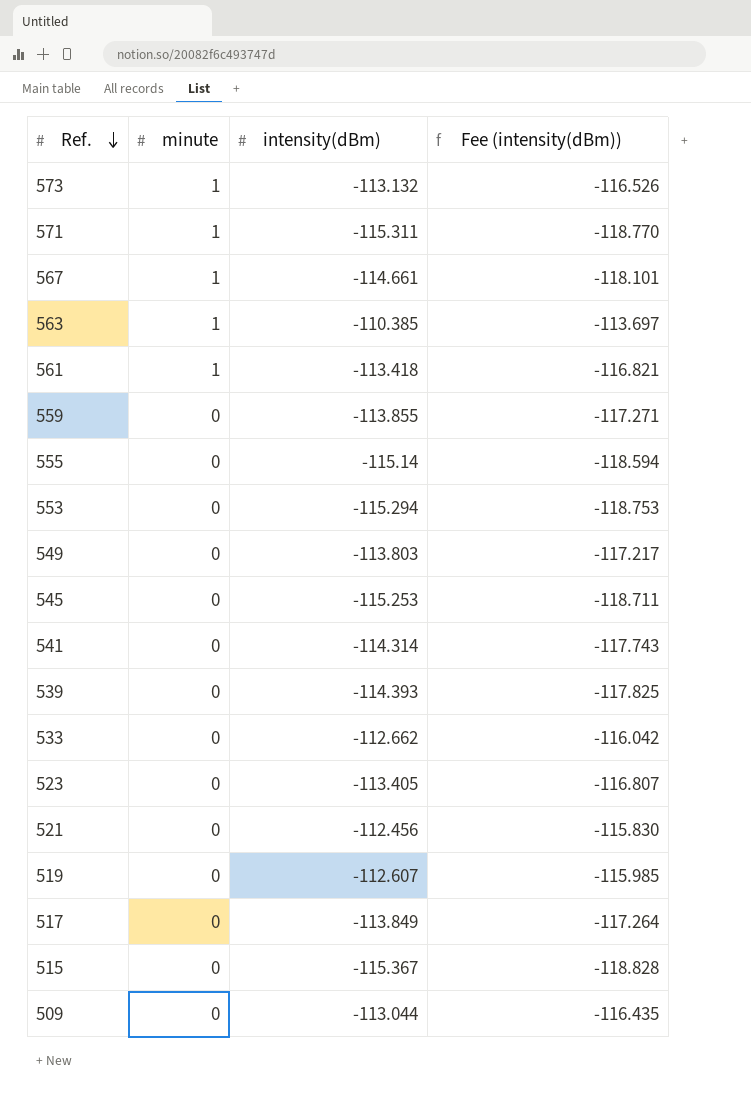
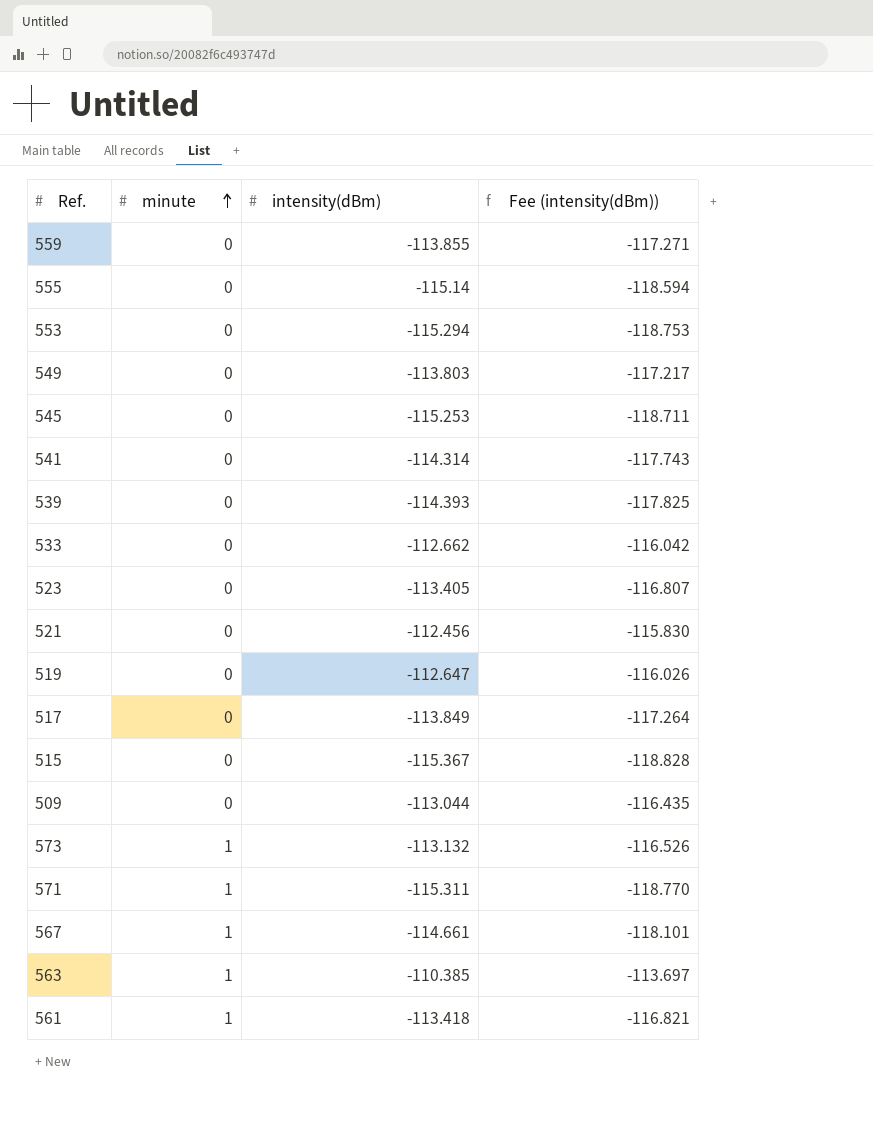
row order: Ref. descending -> minute ascending
519 | intensity(dBm): -112.607 -> -112.647
519 | Fee (intensity(dBm)): -115.985 -> -116.026

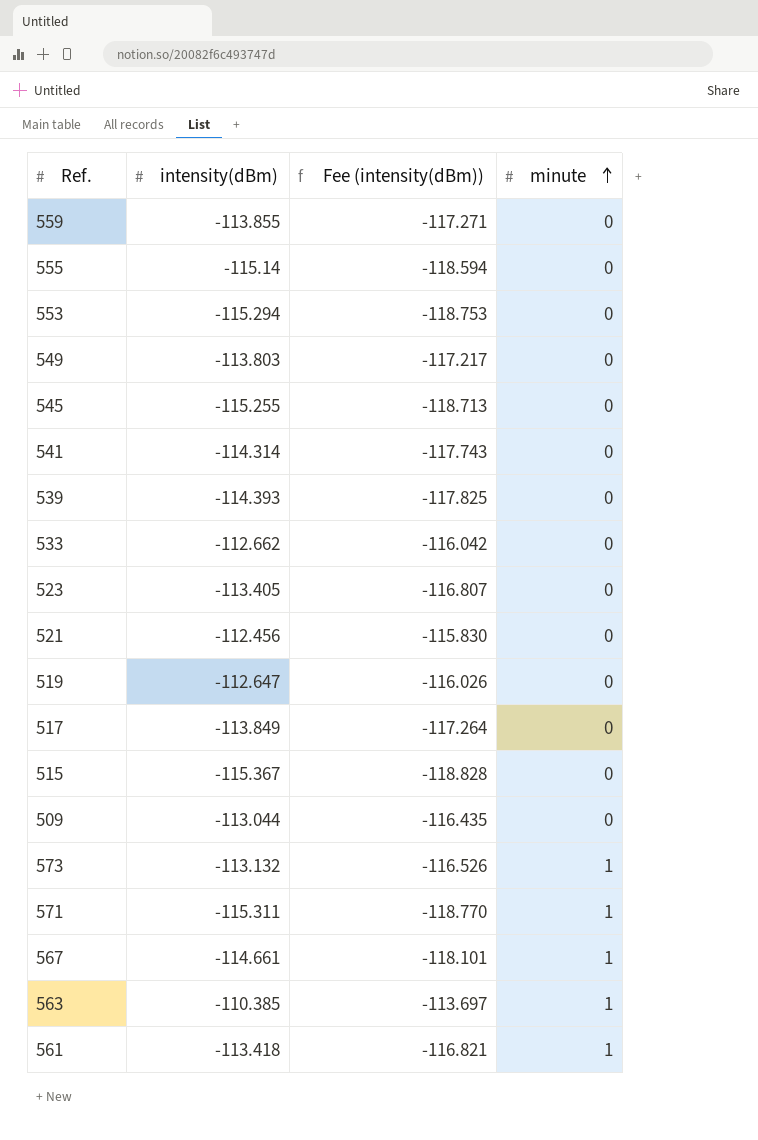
column minute | position: 2 -> 4
545 | intensity(dBm): -115.253 -> -115.255
545 | Fee (intensity(dBm)): -118.711 -> -118.713

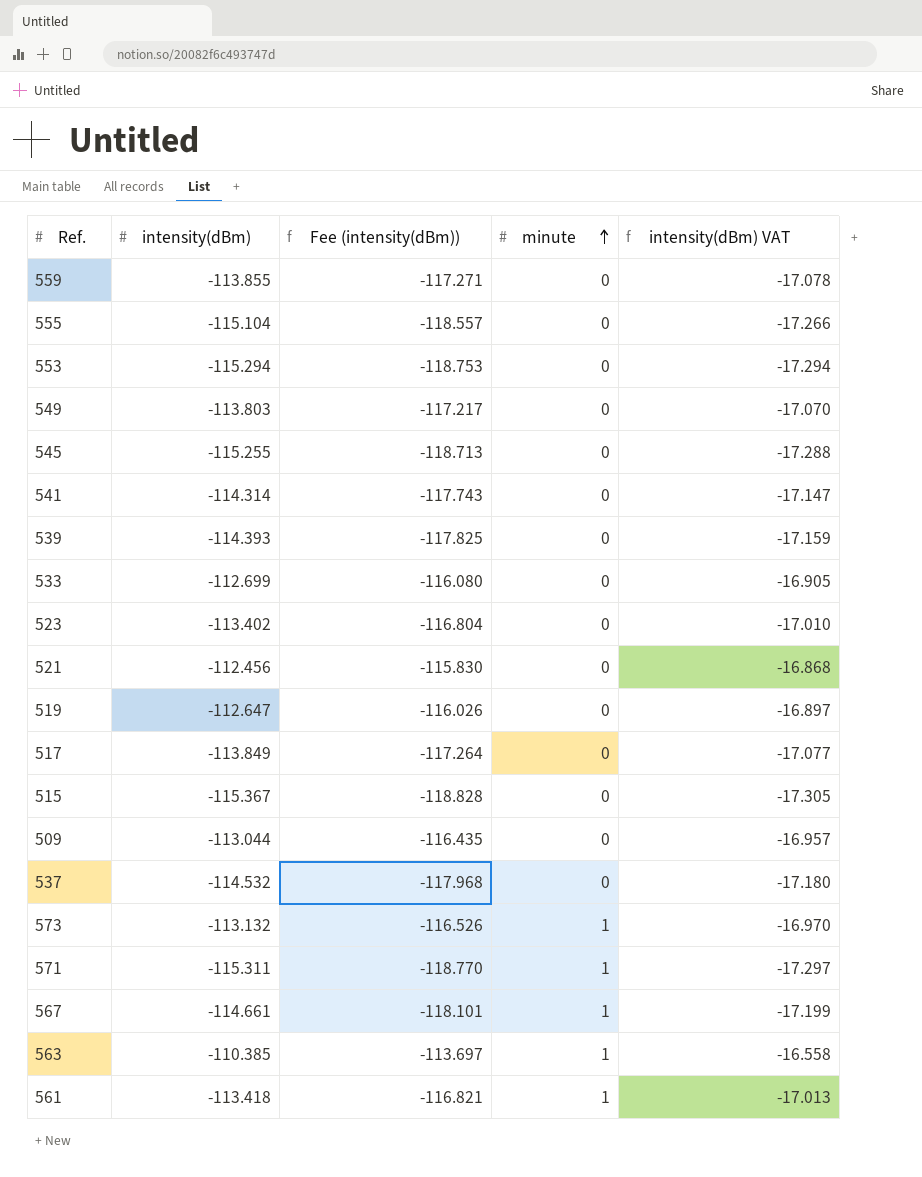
column intensity(dBm) VAT | formula: none -> [intensity(dBm)] * 0.15
555 | intensity(dBm): -115.14 -> -115.104
555 | Fee (intensity(dBm)): -118.594 -> -118.557
533 | intensity(dBm): -112.662 -> -112.699
533 | Fee (intensity(dBm)): -116.042 -> -116.080
523 | intensity(dBm): -113.405 -> -113.402
523 | Fee (intensity(dBm)): -116.807 -> -116.804
row 537: none -> -114.532 | -117.968 | 0 | -17.180

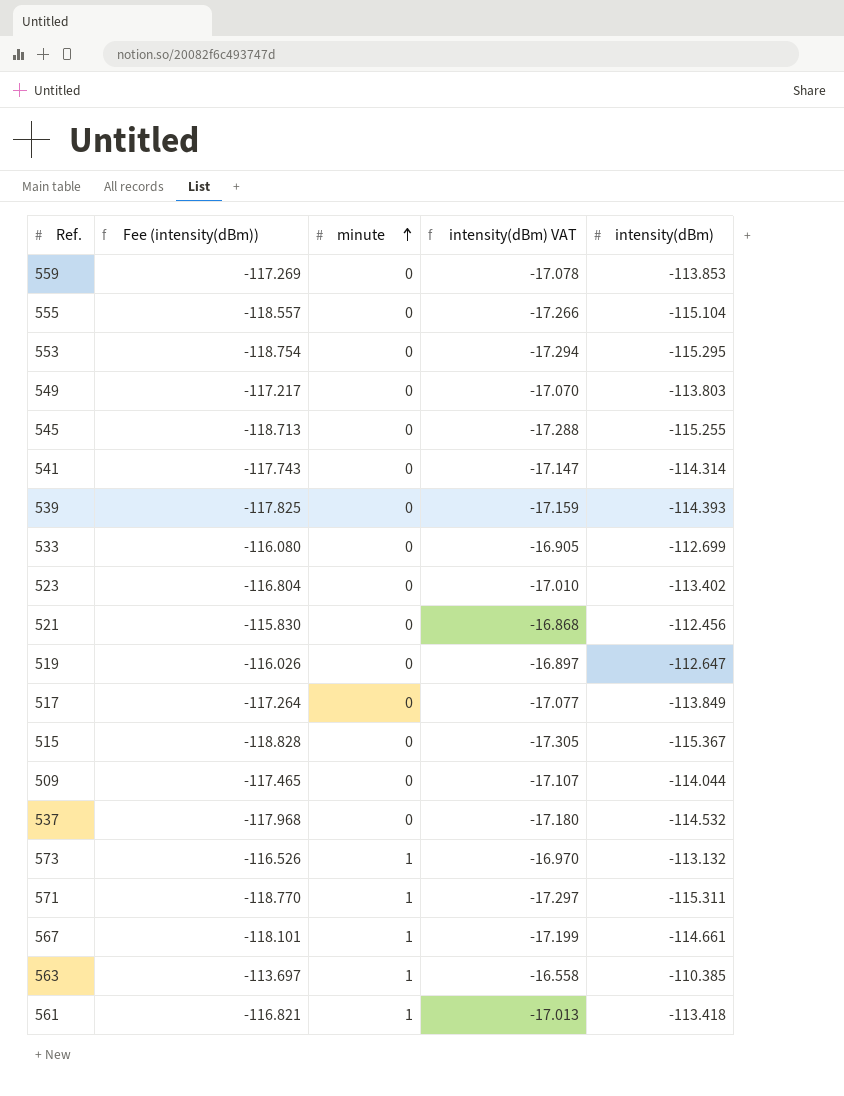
column intensity(dBm) | position: 2 -> 5
559 | Fee (intensity(dBm)): -117.271 -> -117.269
559 | intensity(dBm): -113.855 -> -113.853
553 | Fee (intensity(dBm)): -118.753 -> -118.754
553 | intensity(dBm): -115.294 -> -115.295
509 | Fee (intensity(dBm)): -116.435 -> -117.465
509 | intensity(dBm) VAT: -16.957 -> -17.107
509 | intensity(dBm): -113.044 -> -114.044

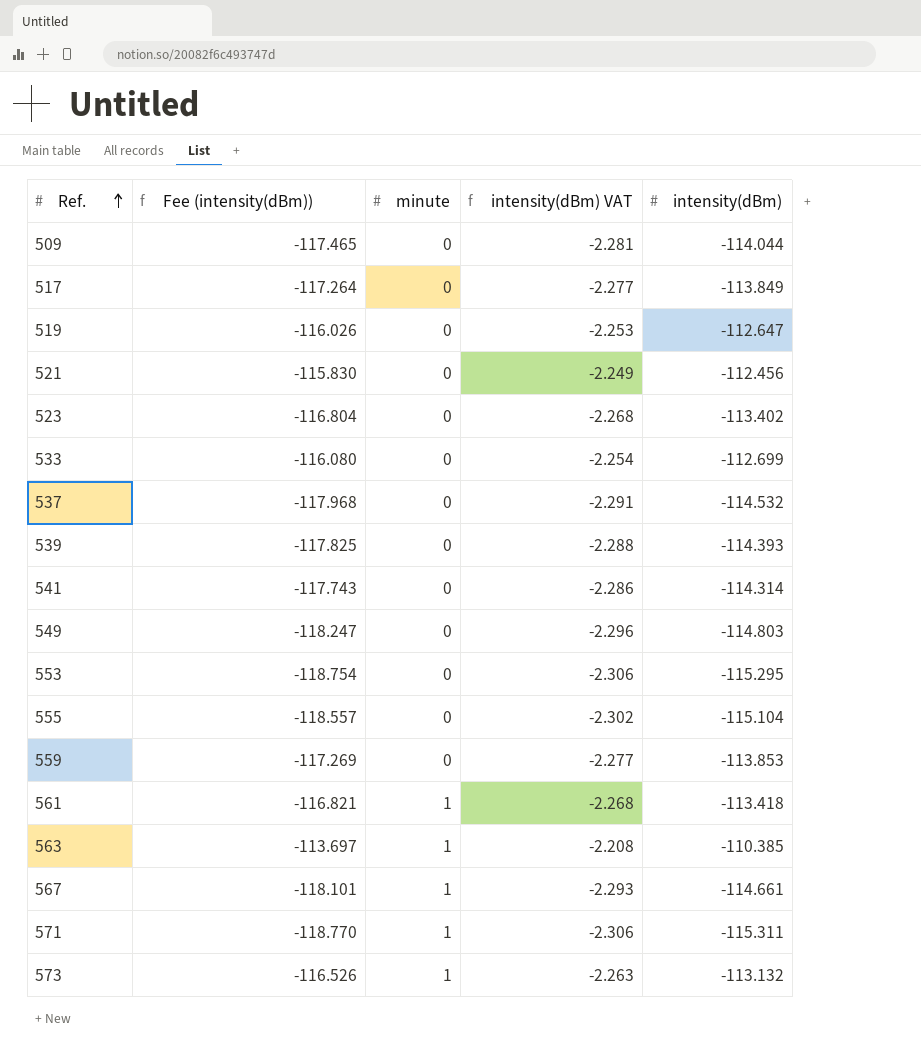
row order: minute ascending -> Ref. ascending
column intensity(dBm) VAT | formula: [intensity(dBm)] * 0.15 -> [intensity(dBm)] * 0.02
row 545: -118.713 | 0 | -17.288 | -115.255 -> none
row 515: -118.828 | 0 | -17.305 | -115.367 -> none
549 | Fee (intensity(dBm)): -117.217 -> -118.247
549 | intensity(dBm): -113.803 -> -114.803

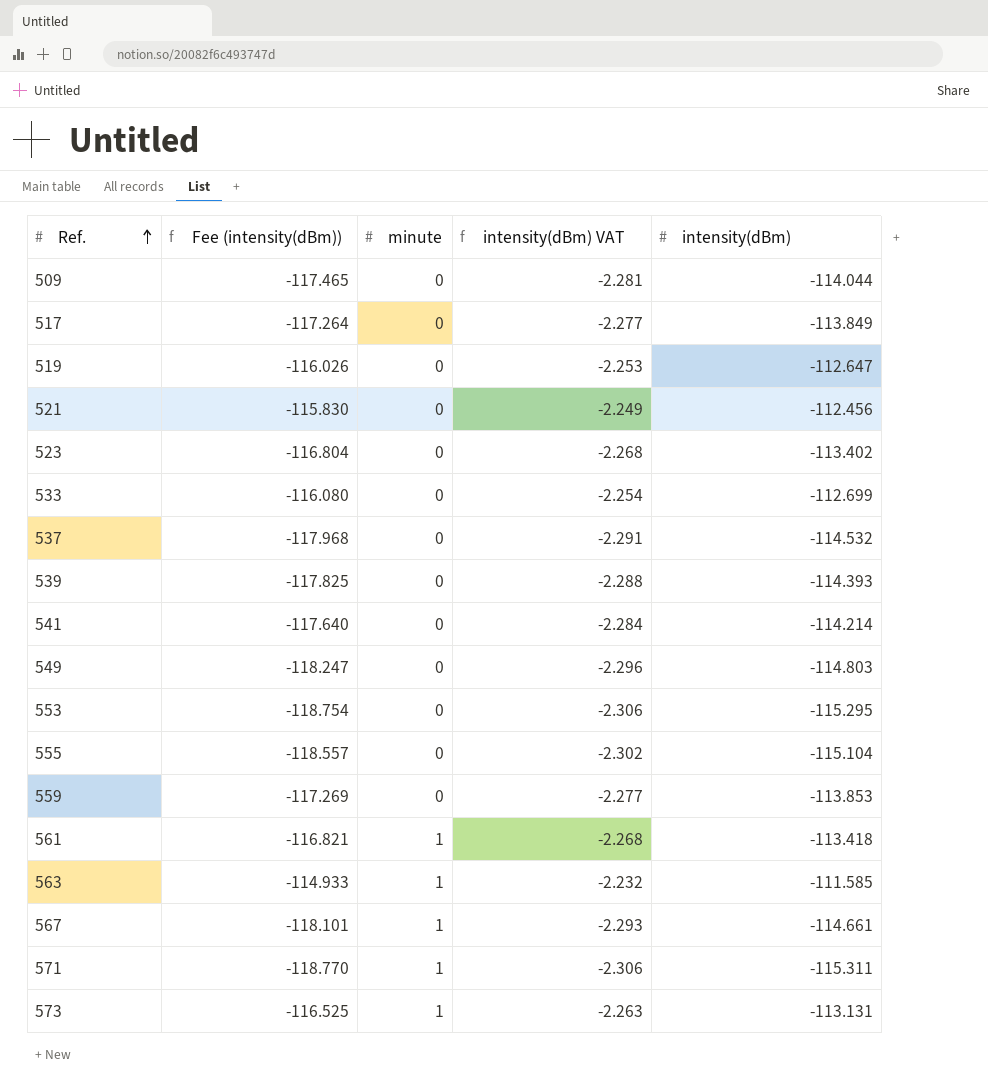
541 | Fee (intensity(dBm)): -117.743 -> -117.640
541 | intensity(dBm) VAT: -2.286 -> -2.284
541 | intensity(dBm): -114.314 -> -114.214
563 | Fee (intensity(dBm)): -113.697 -> -114.933
563 | intensity(dBm) VAT: -2.208 -> -2.232
563 | intensity(dBm): -110.385 -> -111.585
573 | Fee (intensity(dBm)): -116.526 -> -116.525
573 | intensity(dBm): -113.132 -> -113.131

